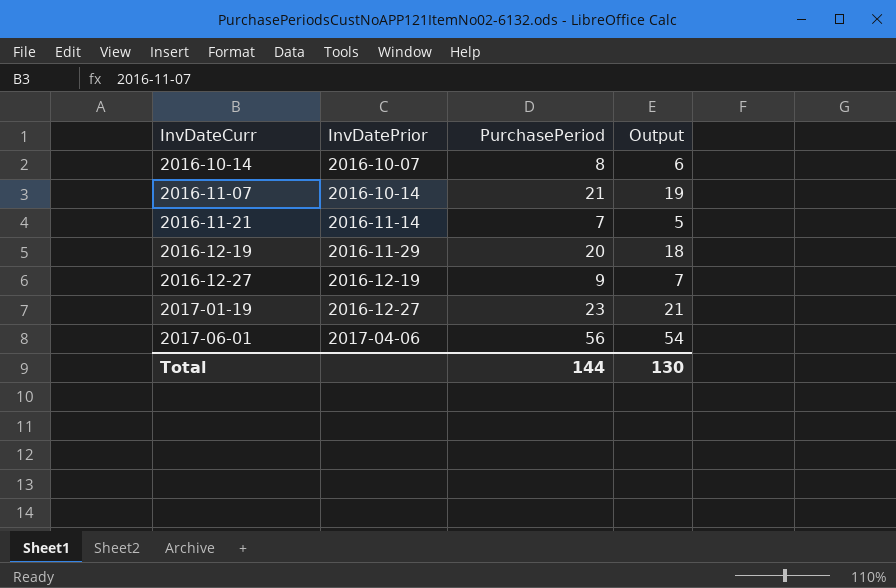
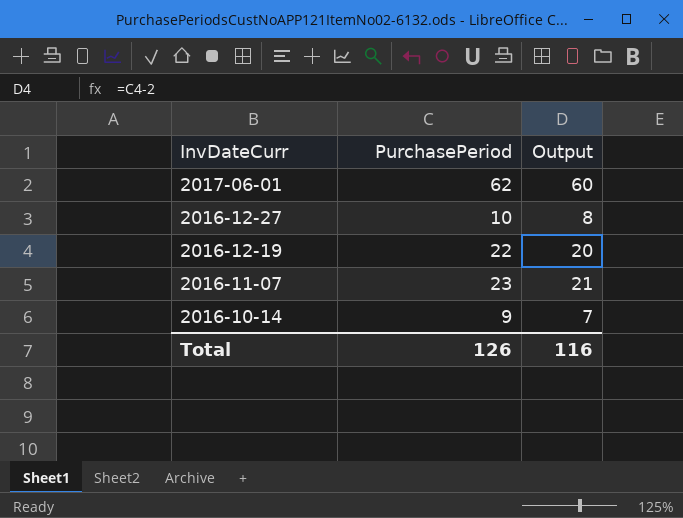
row order: InvDateCurr ascending -> InvDateCurr descending
column InvDatePrior | position: 2 -> none
row 2016-11-21: 2016-11-14 | 7 | 5 -> none
row 2017-01-19: 2016-12-27 | 23 | 21 -> none
2017-06-01 | PurchasePeriod: 56 -> 62
2017-06-01 | Output: 54 -> 60
2016-12-27 | PurchasePeriod: 9 -> 10
2016-12-27 | Output: 7 -> 8
2016-12-19 | PurchasePeriod: 20 -> 22
2016-12-19 | Output: 18 -> 20
2016-11-07 | PurchasePeriod: 21 -> 23
2016-11-07 | Output: 19 -> 21
2016-10-14 | PurchasePeriod: 8 -> 9
2016-10-14 | Output: 6 -> 7
Total | PurchasePeriod: 144 -> 126
Total | Output: 130 -> 116

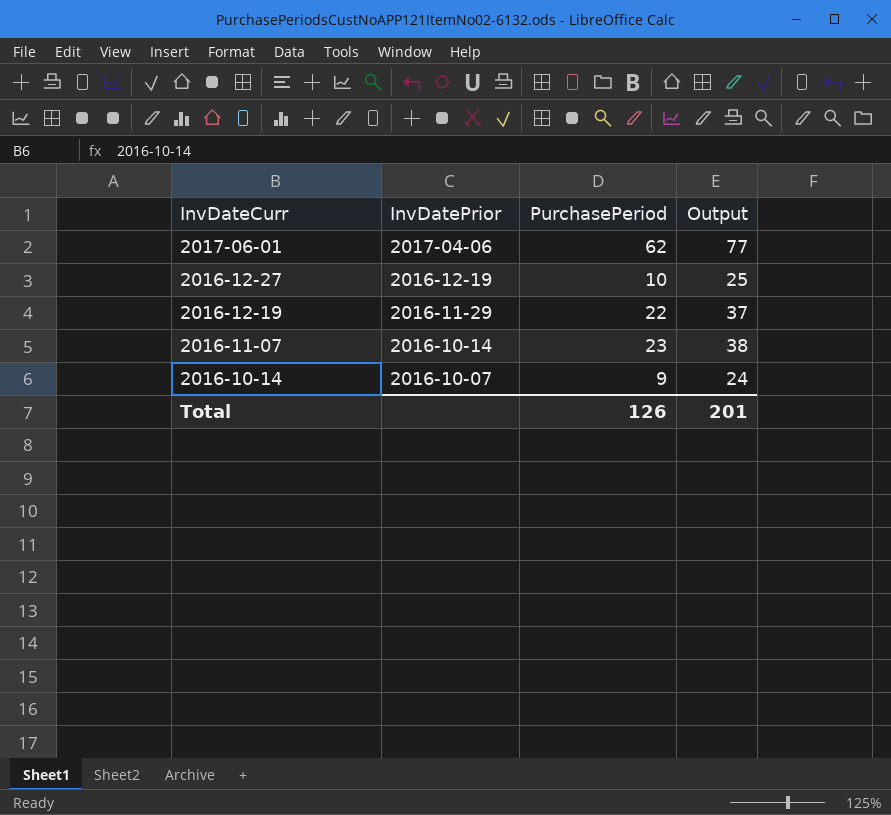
column InvDatePrior | position: none -> 2
column Output | formula: [PurchasePeriod] - 2 -> [PurchasePeriod] + 15
Total | Output: 116 -> 201

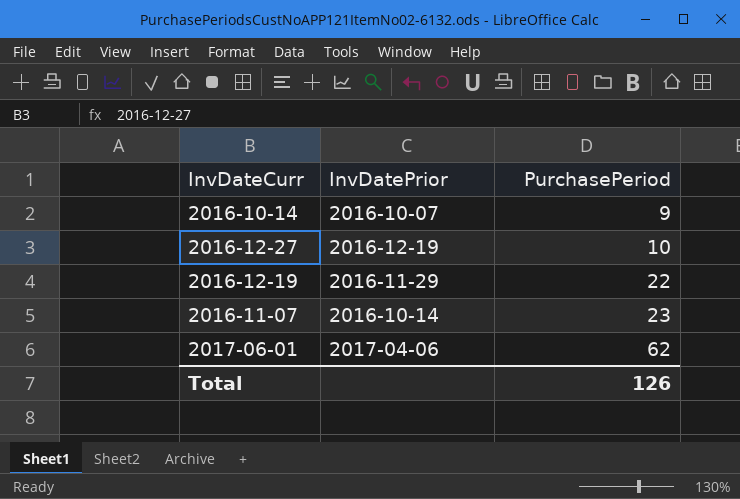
row order: InvDateCurr descending -> PurchasePeriod ascending
column Output | formula: [PurchasePeriod] + 15 -> none

